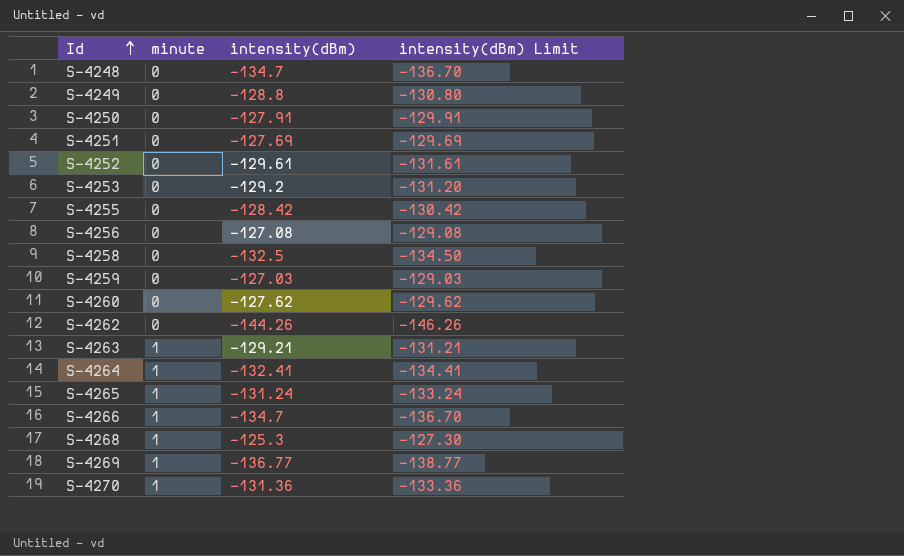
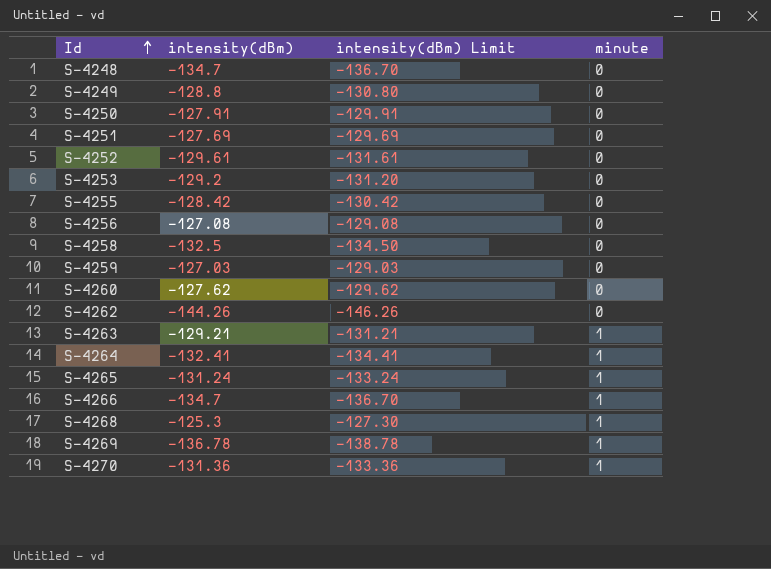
column minute | position: 2 -> 4
S-4269 | intensity(dBm): -136.77 -> -136.78
S-4269 | intensity(dBm) Limit: -138.77 -> -138.78

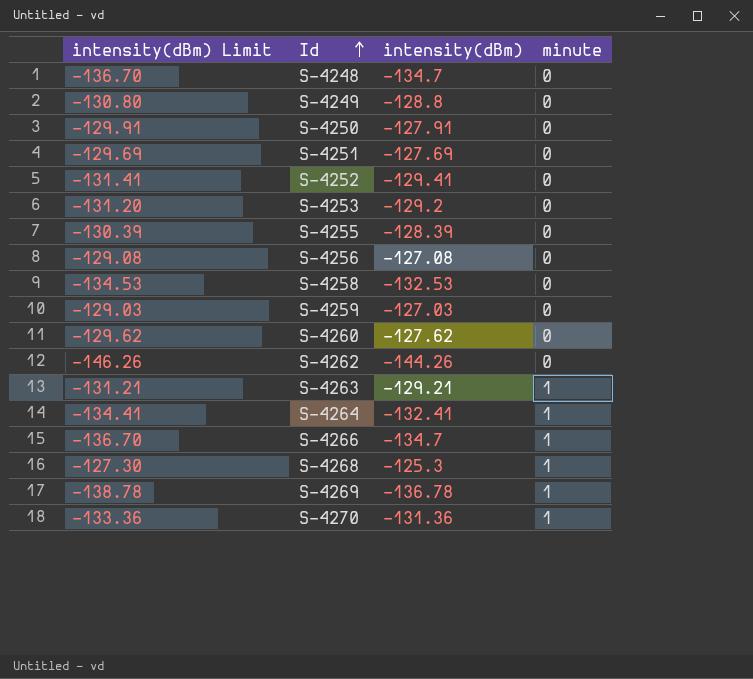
column intensity(dBm) Limit | position: 3 -> 1
row S-4265: -131.24 | -133.24 | 1 -> none
S-4252 | intensity(dBm) Limit: -131.61 -> -131.41
S-4252 | intensity(dBm): -129.61 -> -129.41
S-4255 | intensity(dBm) Limit: -130.42 -> -130.39
S-4255 | intensity(dBm): -128.42 -> -128.39
S-4258 | intensity(dBm) Limit: -134.50 -> -134.53
S-4258 | intensity(dBm): -132.5 -> -132.53

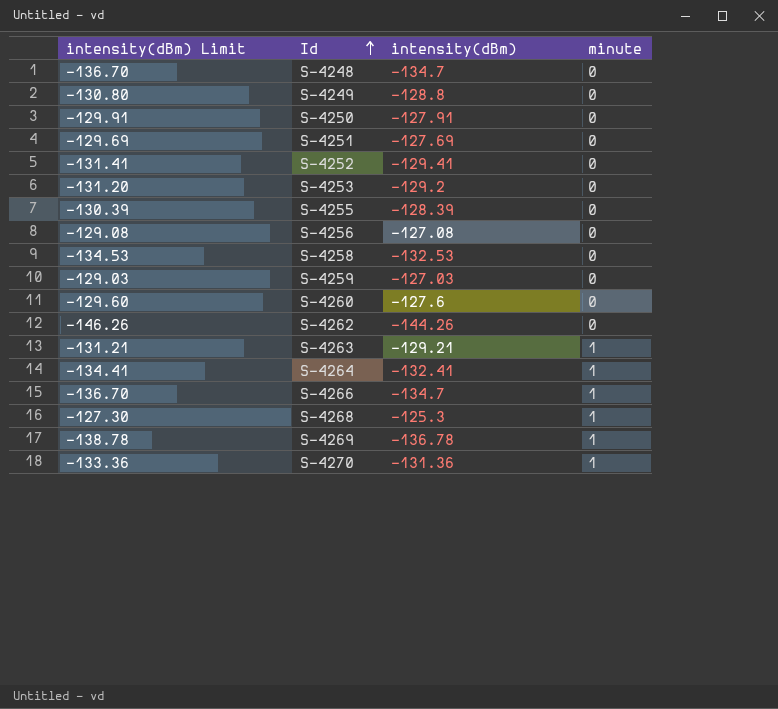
S-4260 | intensity(dBm) Limit: -129.62 -> -129.60
S-4260 | intensity(dBm): -127.62 -> -127.6

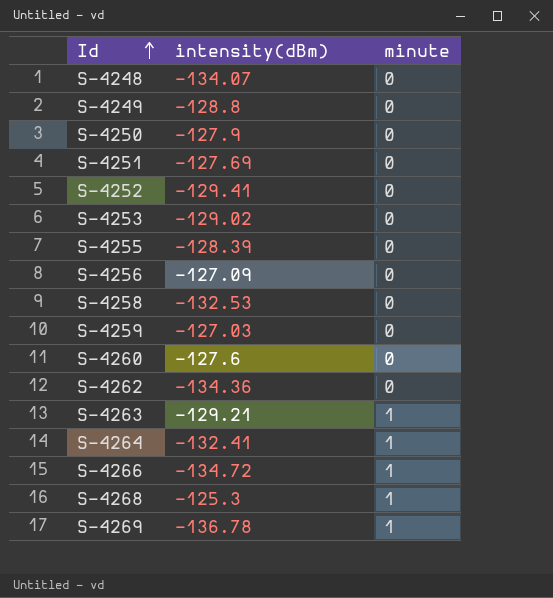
column intensity(dBm) Limit | formula: [intensity(dBm)] - 2 -> none
row S-4270: -133.36 | -131.36 | 1 -> none
S-4248 | intensity(dBm): -134.7 -> -134.07
S-4250 | intensity(dBm): -127.91 -> -127.9
S-4253 | intensity(dBm): -129.2 -> -129.02
S-4256 | intensity(dBm): -127.08 -> -127.09
S-4262 | intensity(dBm): -144.26 -> -134.36
S-4266 | intensity(dBm): -134.7 -> -134.72

